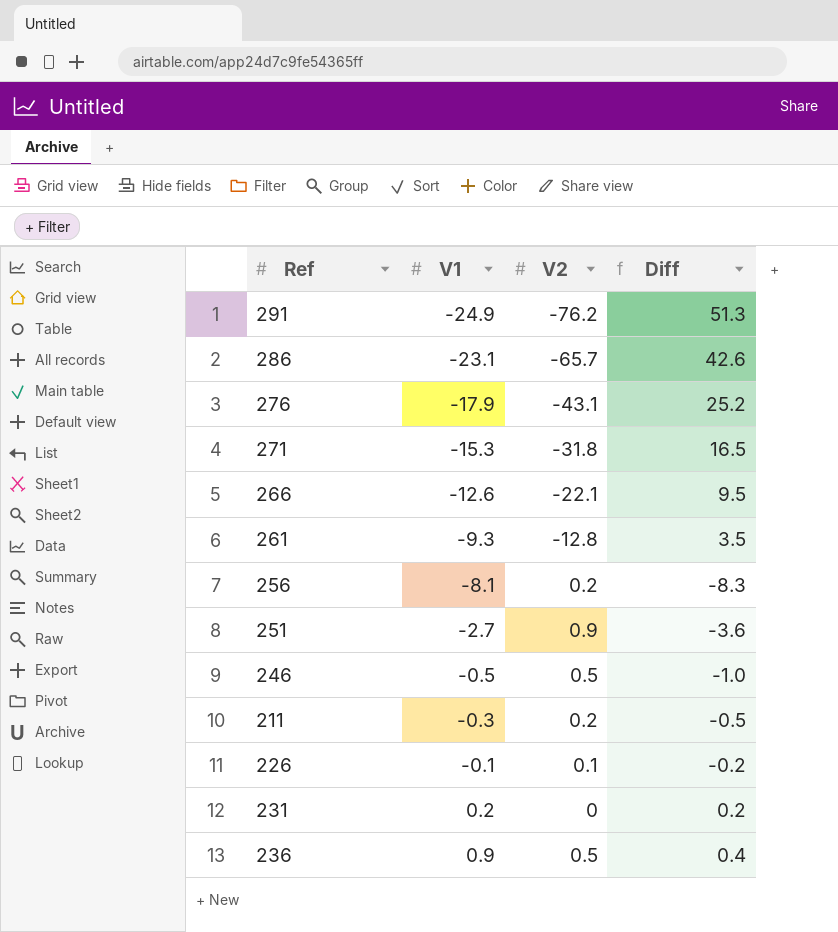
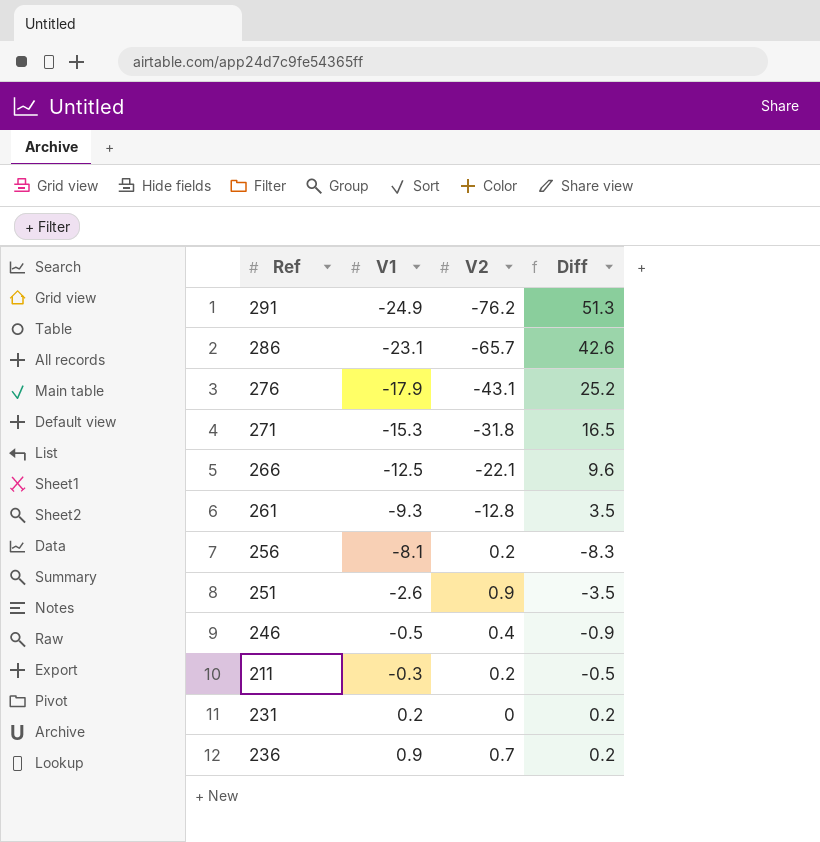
row 226: -0.1 | 0.1 | -0.2 -> none
266 | V1: -12.6 -> -12.5
266 | Diff: 9.5 -> 9.6
251 | V1: -2.7 -> -2.6
251 | Diff: -3.6 -> -3.5
246 | V2: 0.5 -> 0.4
246 | Diff: -1.0 -> -0.9
236 | V2: 0.5 -> 0.7
236 | Diff: 0.4 -> 0.2

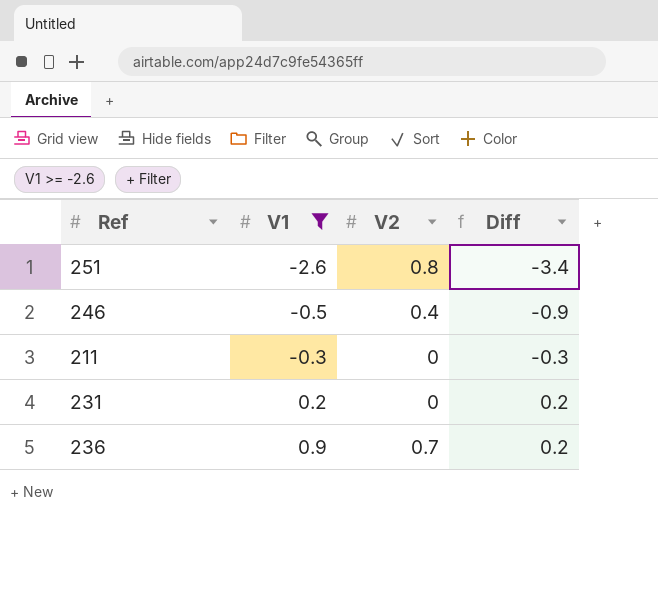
filter: none -> V1 >= -2.6
251 | V2: 0.9 -> 0.8
251 | Diff: -3.5 -> -3.4
211 | V2: 0.2 -> 0
211 | Diff: -0.5 -> -0.3

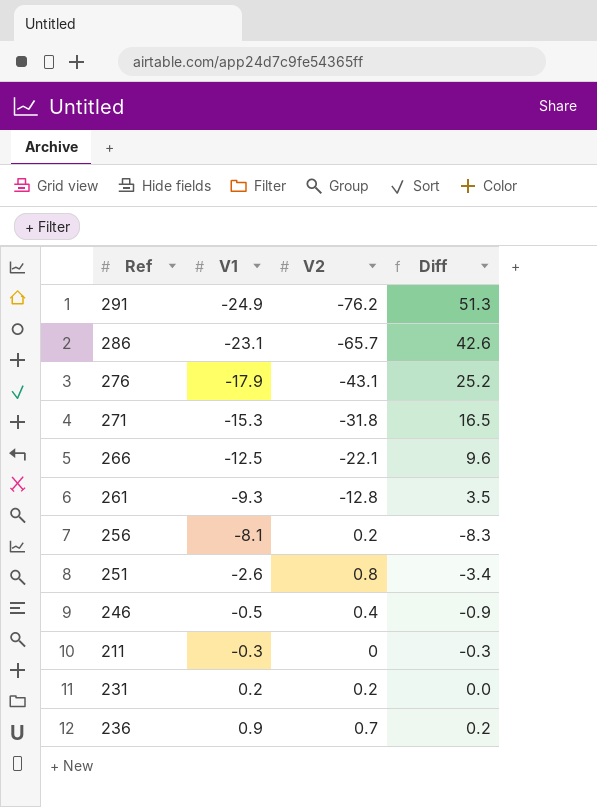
filter: V1 >= -2.6 -> none
231 | V2: 0 -> 0.2
231 | Diff: 0.2 -> 0.0

